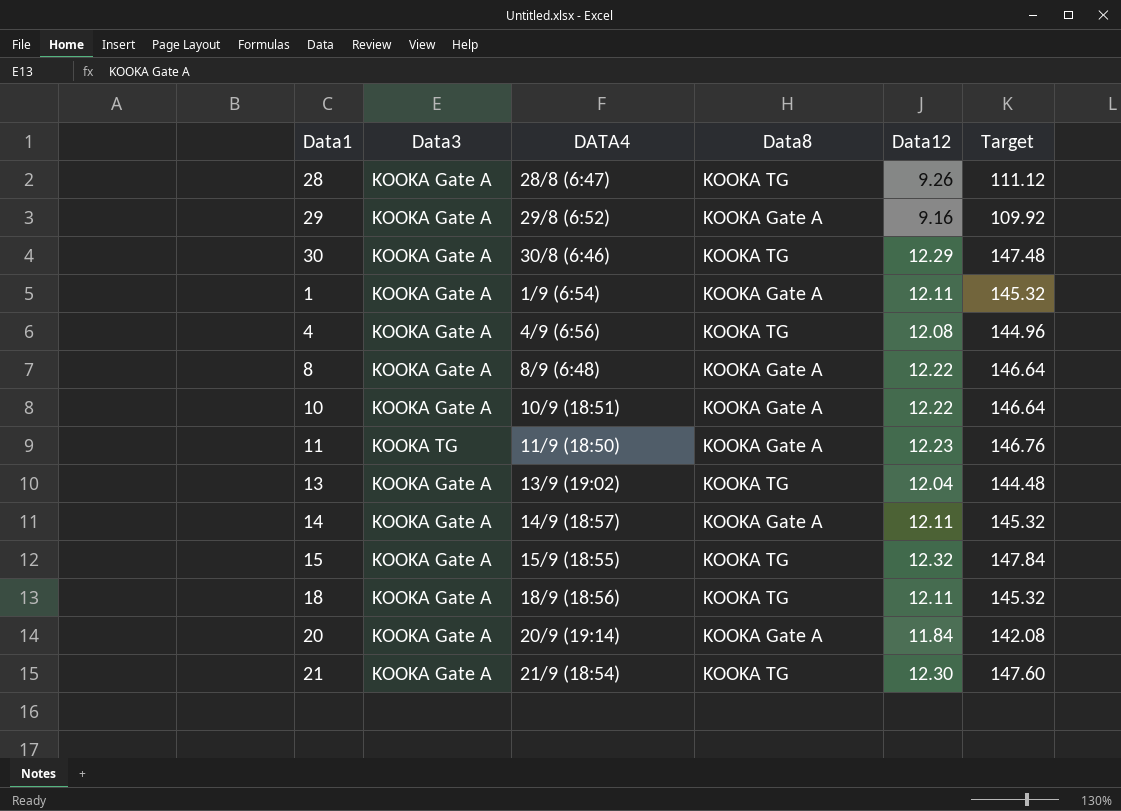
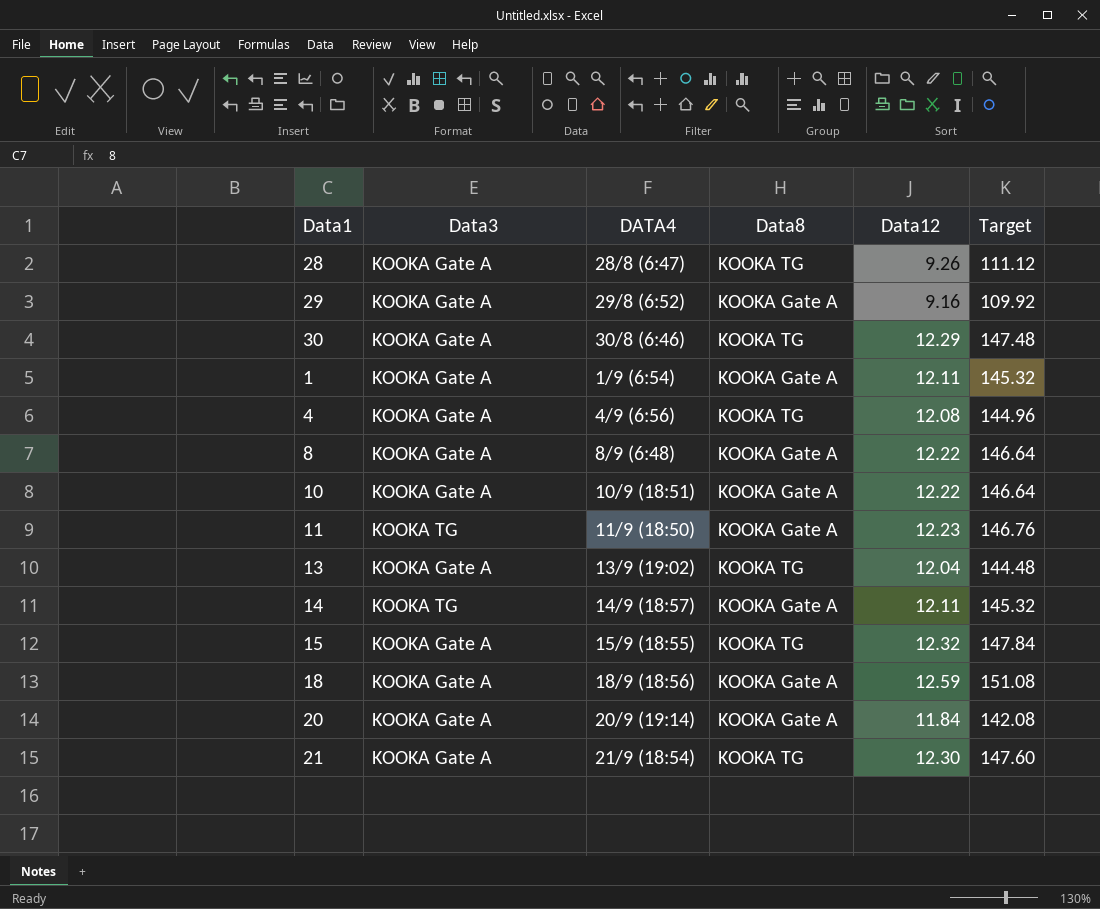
14 | Data3: KOOKA Gate A -> KOOKA TG
18 | Data8: KOOKA TG -> KOOKA Gate A
18 | Data12: 12.11 -> 12.59
18 | Target: 145.32 -> 151.08

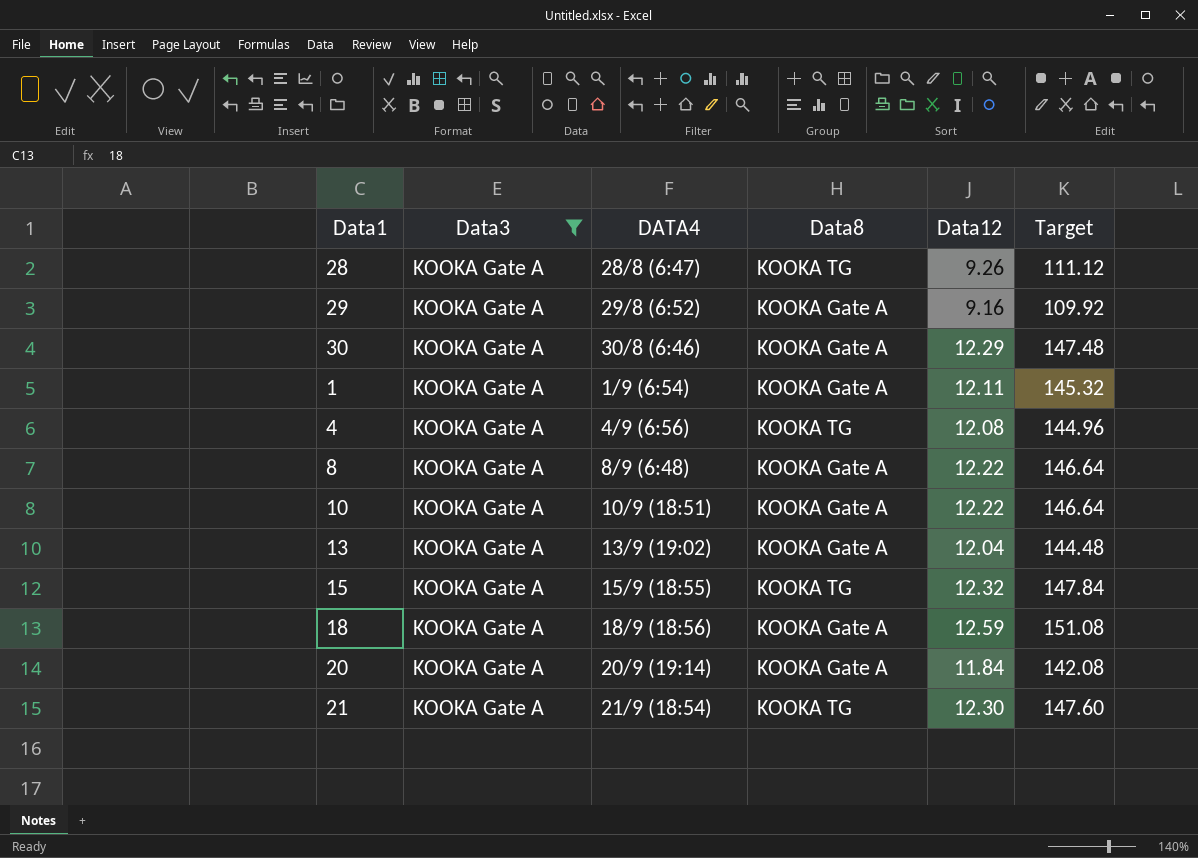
filter: none -> Data3 = KOOKA Gate A
30 | Data8: KOOKA TG -> KOOKA Gate A
13 | Data8: KOOKA TG -> KOOKA Gate A

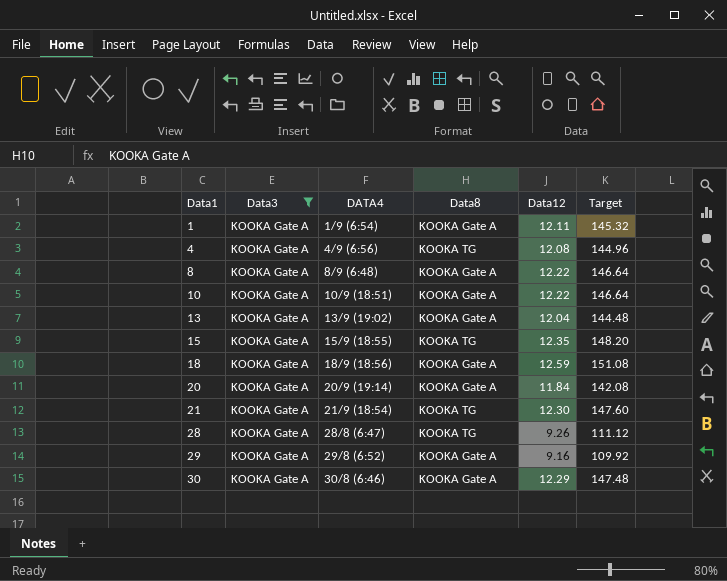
row order: none -> Data1 ascending
15 | Data12: 12.32 -> 12.35
15 | Target: 147.84 -> 148.20

